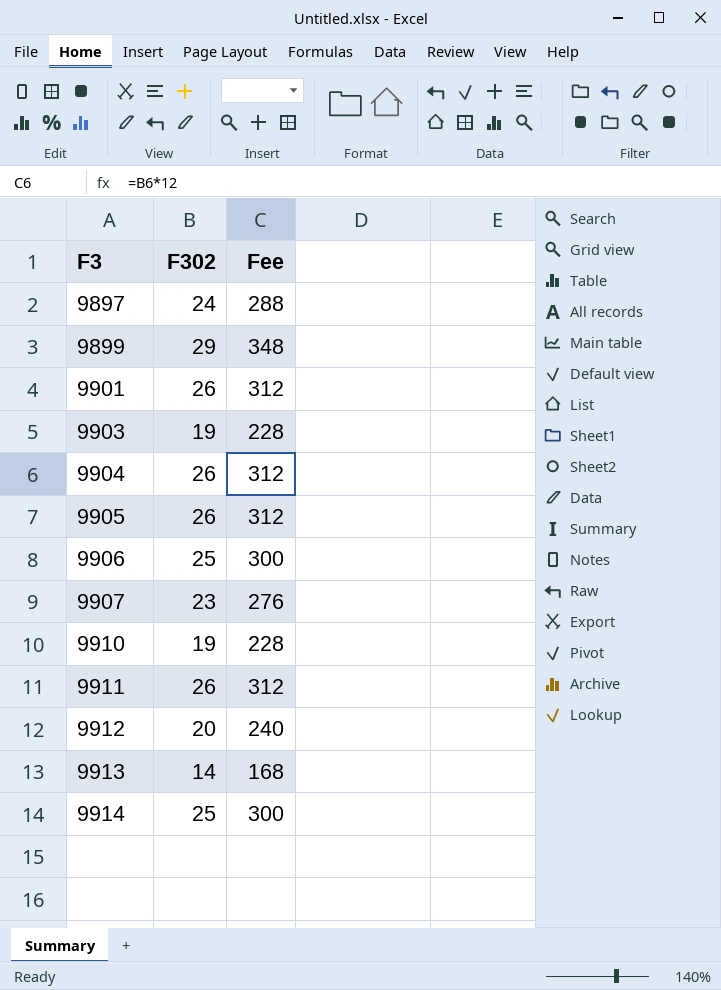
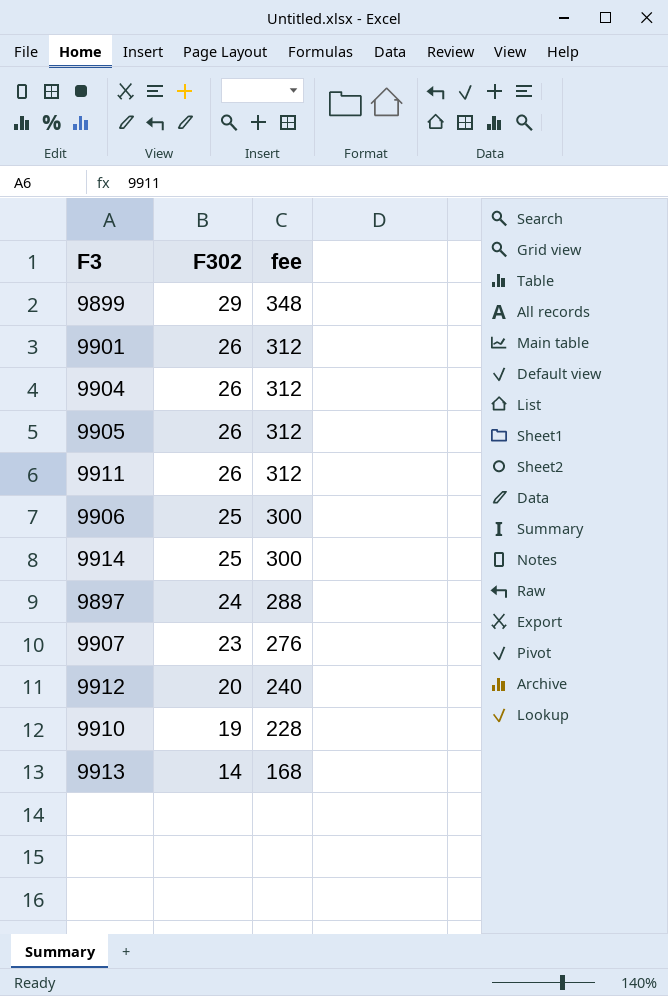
row order: F3 ascending -> F302 descending
column name: Fee -> fee
row 9903: 19 | 228 -> none

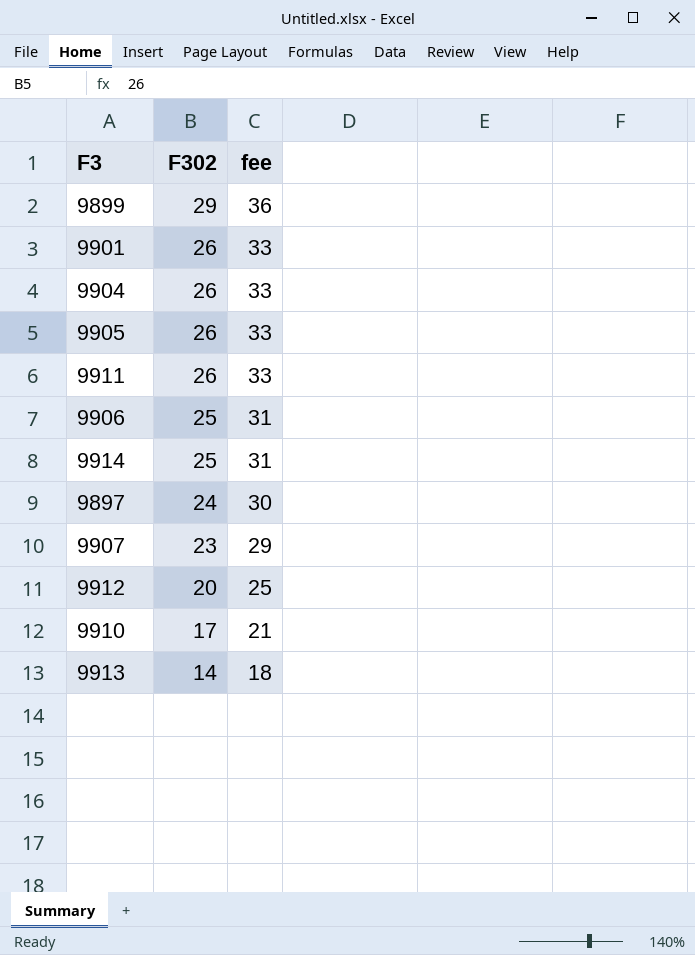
column fee | formula: [F302] * 12 -> [F302] * 1.25
9910 | F302: 19 -> 17

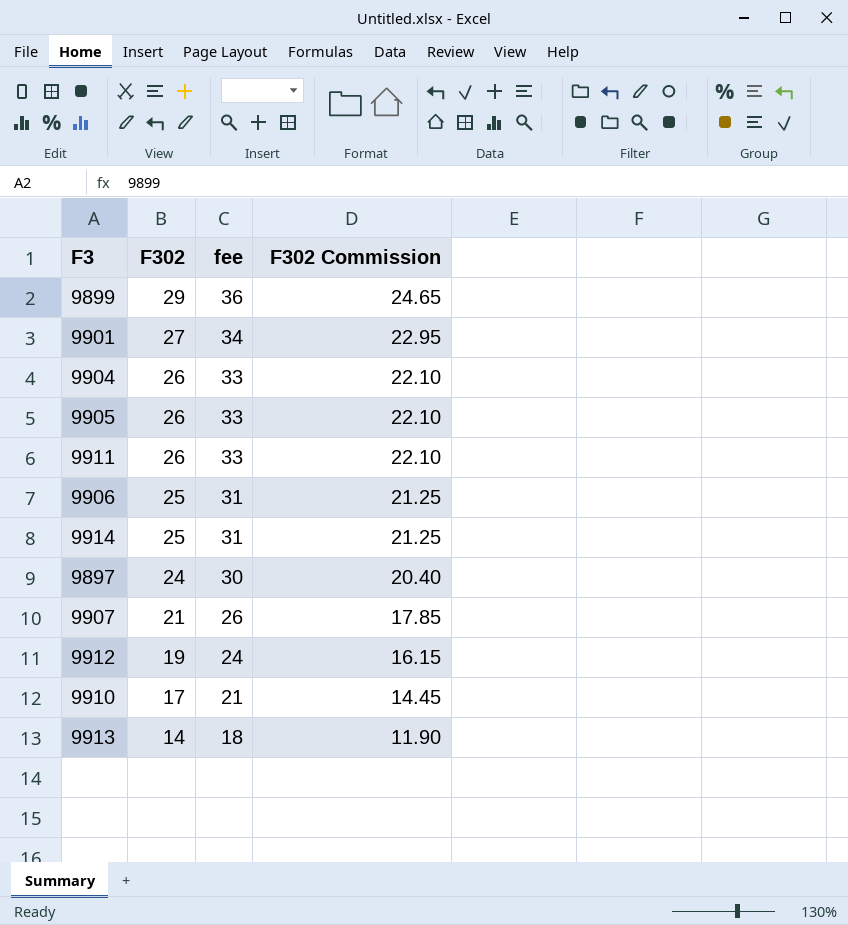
column F302 Commission | formula: none -> [F302] * 0.85
9901 | F302: 26 -> 27
9901 | fee: 33 -> 34
9907 | F302: 23 -> 21
9907 | fee: 29 -> 26
9912 | F302: 20 -> 19
9912 | fee: 25 -> 24

